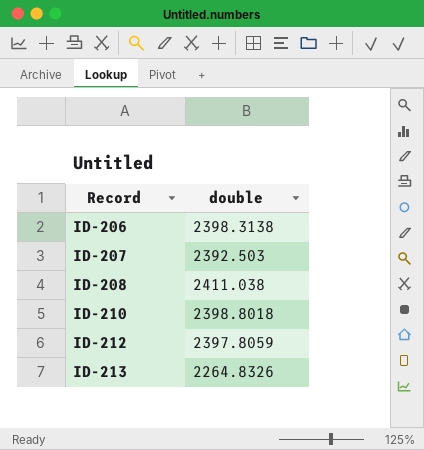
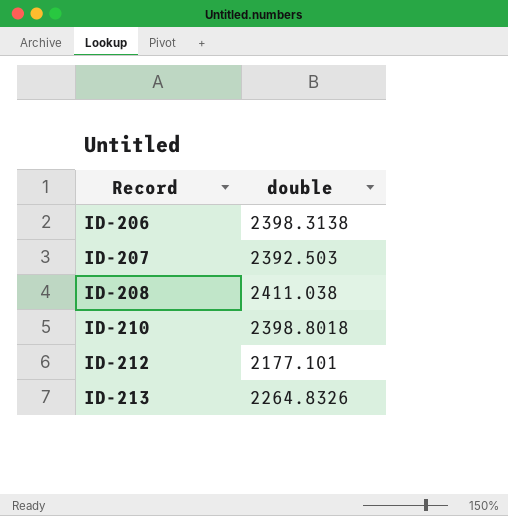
ID-212 | double: 2397.8059 -> 2177.101

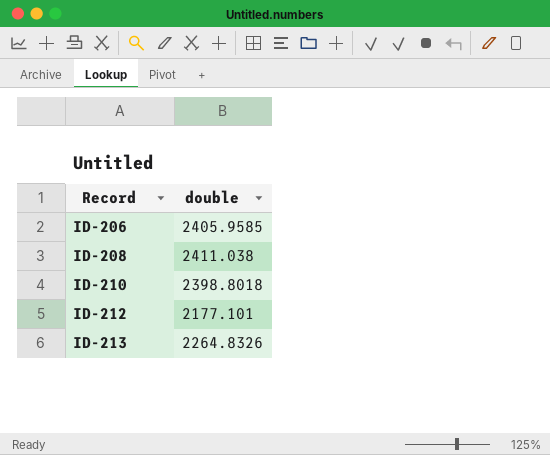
row ID-207: 2392.503 -> none
ID-206 | double: 2398.3138 -> 2405.9585

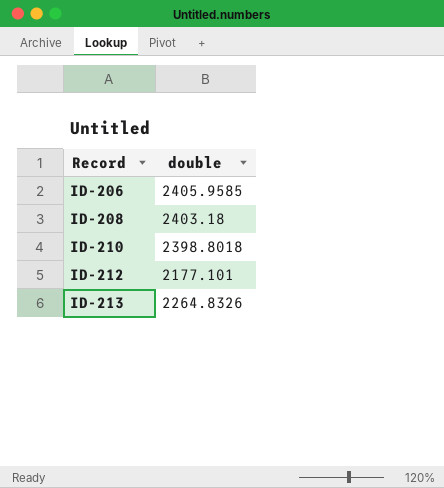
ID-208 | double: 2411.038 -> 2403.18

